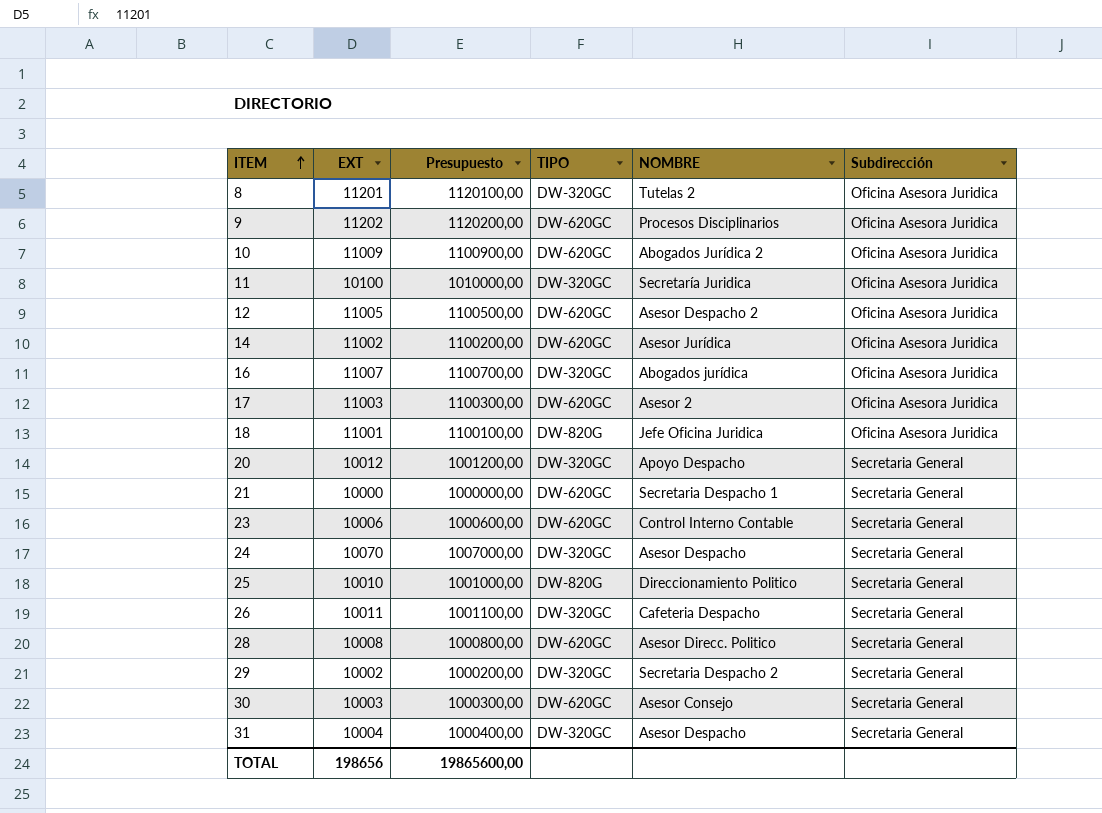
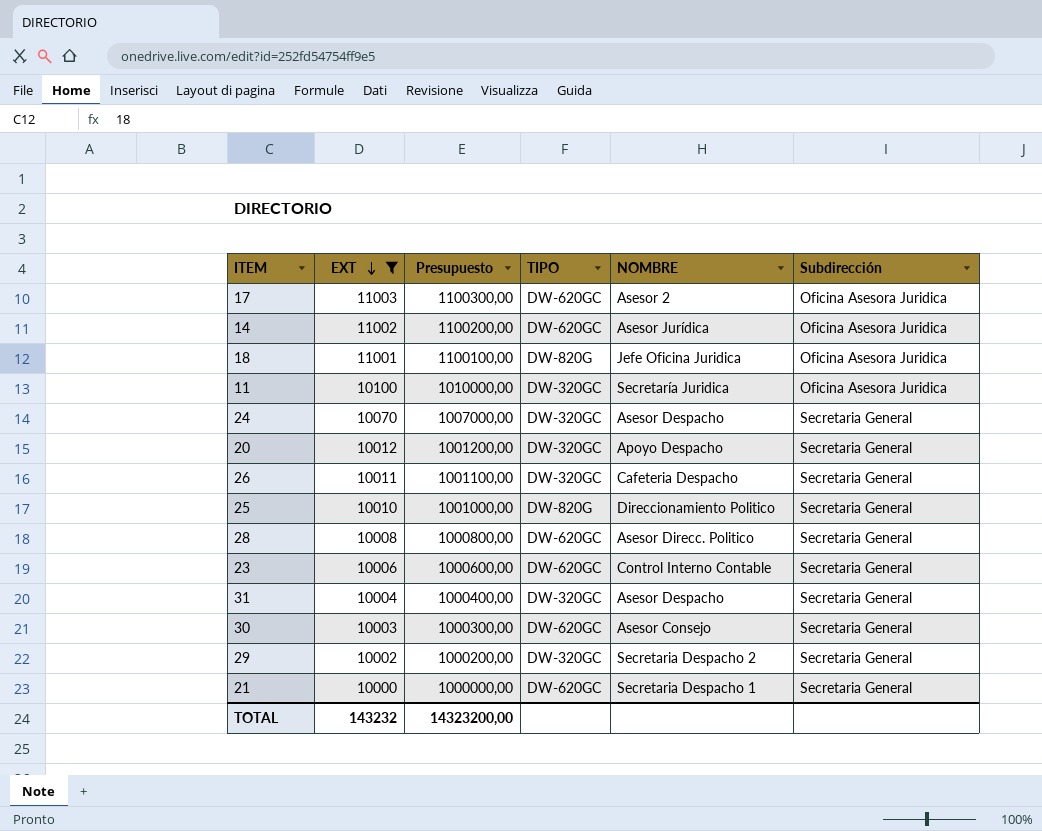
filter: none -> EXT <= 11003
row order: ITEM ascending -> EXT descending
TOTAL | EXT: 198656 -> 143232
TOTAL | Presupuesto: 19865600,00 -> 14323200,00

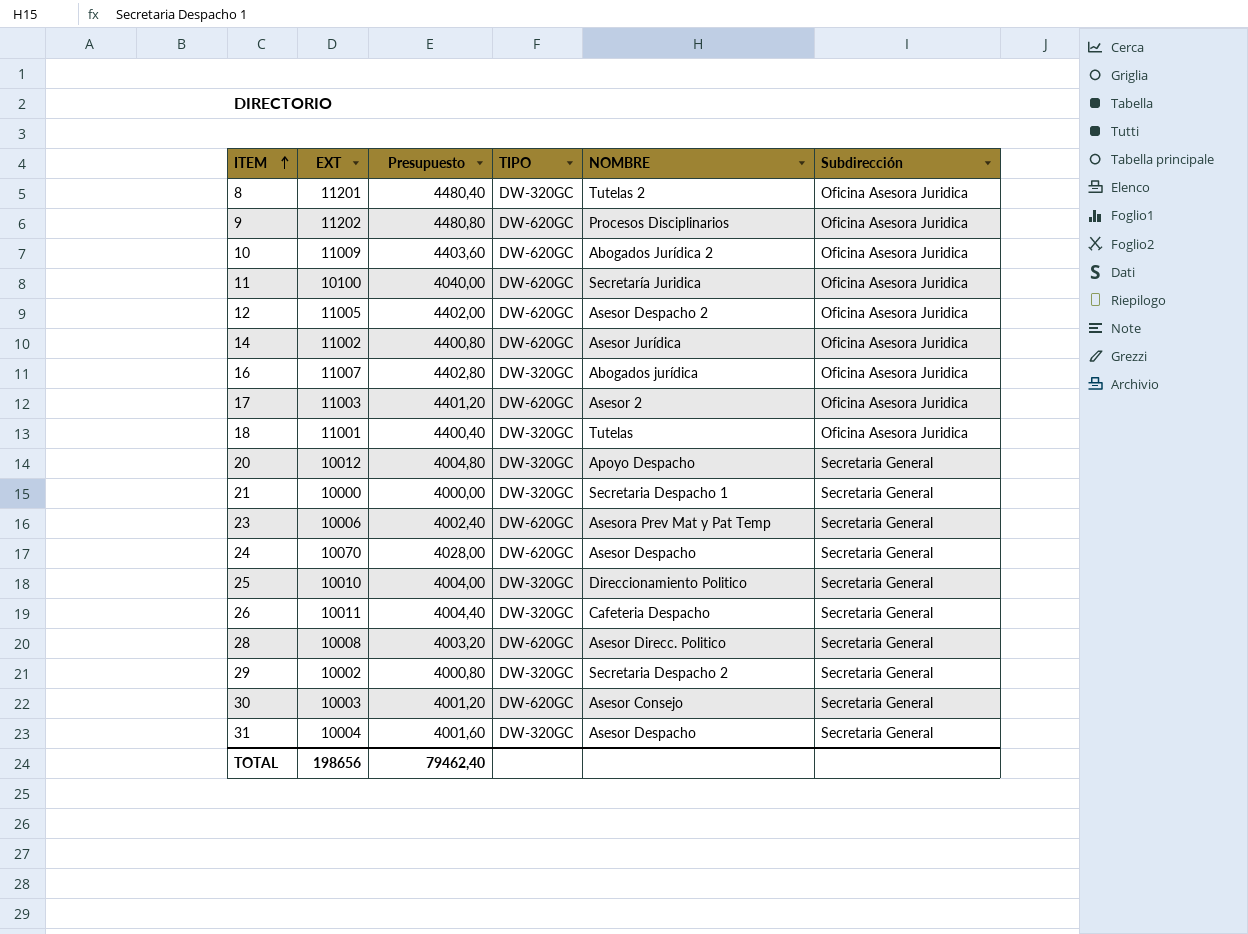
filter: EXT <= 11003 -> none
row order: EXT descending -> ITEM ascending
column Presupuesto | formula: [EXT] * 100 -> [EXT] * 0,4
11 | TIPO: DW-320GC -> DW-620GC
18 | TIPO: DW-820G -> DW-320GC
18 | NOMBRE: Jefe Oficina Juridica -> Tutelas
21 | TIPO: DW-620GC -> DW-320GC
23 | NOMBRE: Control Interno Contable -> Asesora Prev Mat y Pat Temp
24 | TIPO: DW-320GC -> DW-620GC
25 | TIPO: DW-820G -> DW-320GC
TOTAL | EXT: 143232 -> 198656
TOTAL | Presupuesto: 14323200,00 -> 79462,40

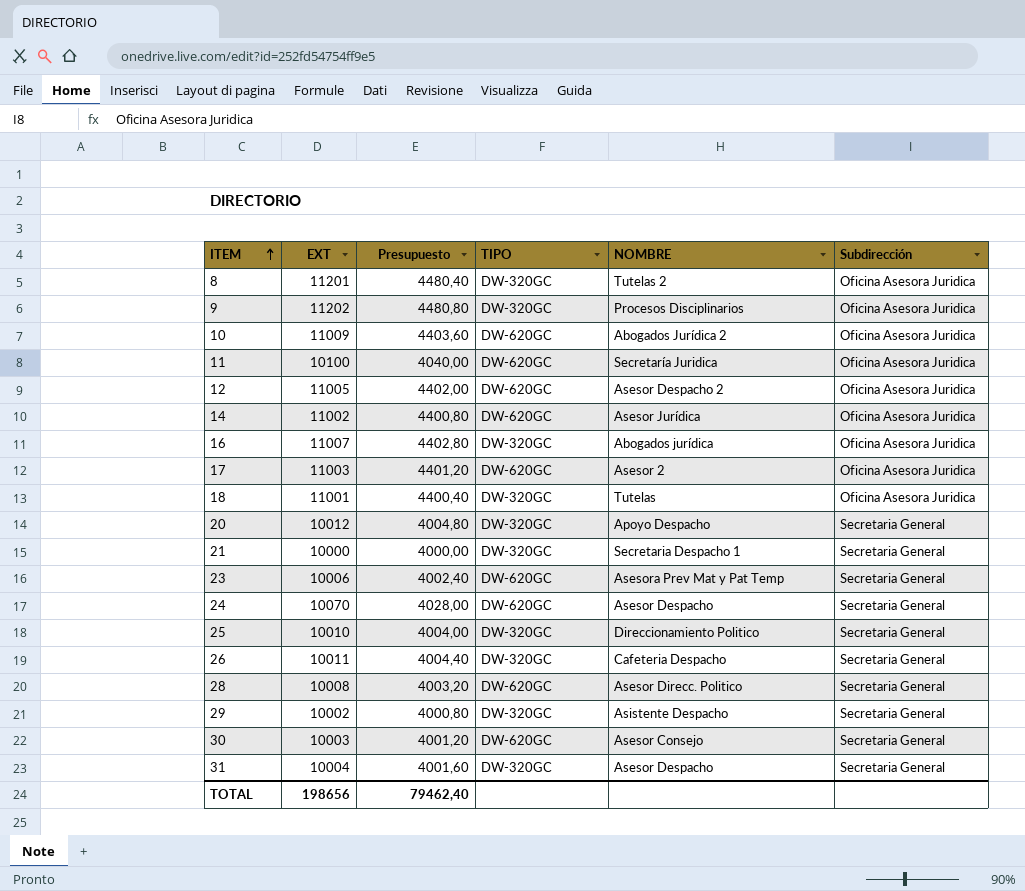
9 | TIPO: DW-620GC -> DW-320GC
29 | NOMBRE: Secretaria Despacho 2 -> Asistente Despacho

